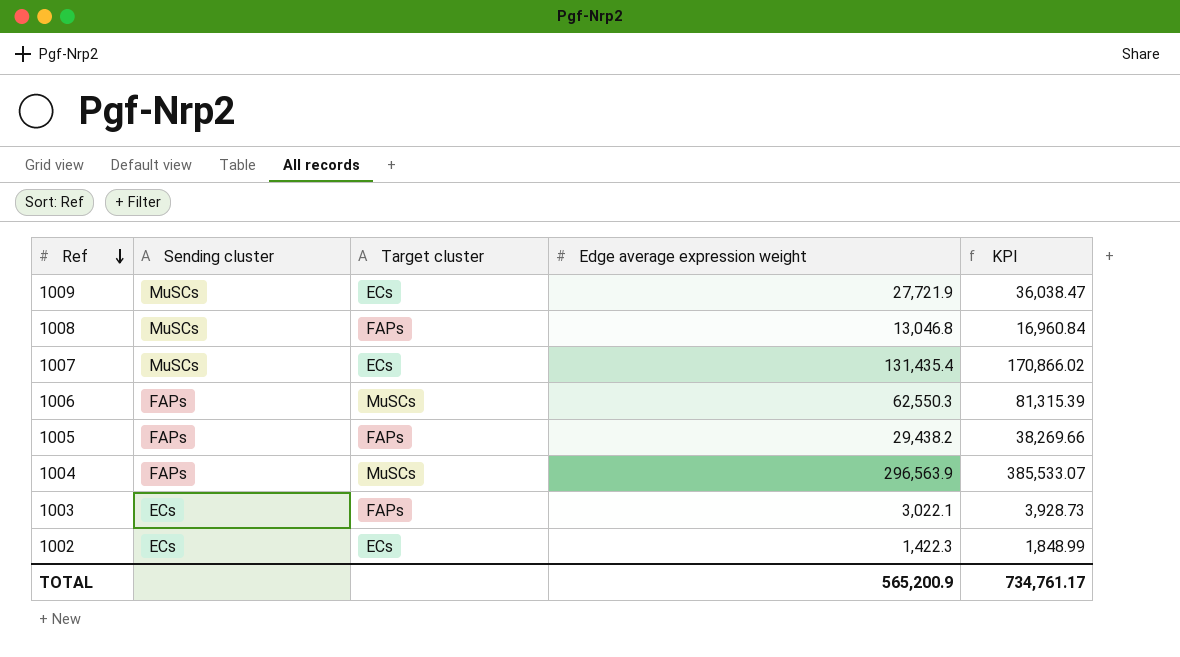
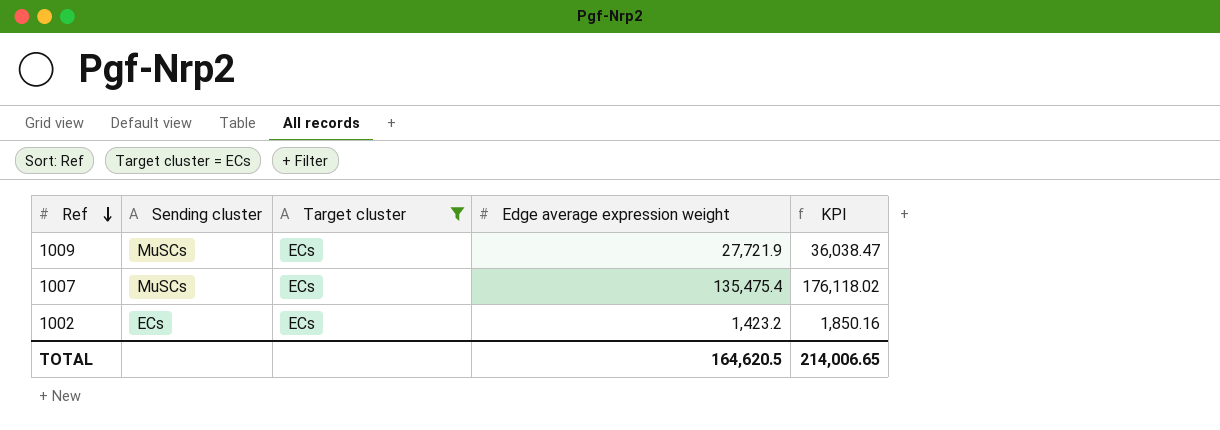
filter: none -> Target cluster = ECs
1007 | Edge average expression weight: 131,435.4 -> 135,475.4
1007 | KPI: 170,866.02 -> 176,118.02
1002 | Edge average expression weight: 1,422.3 -> 1,423.2
1002 | KPI: 1,848.99 -> 1,850.16
TOTAL | Edge average expression weight: 565,200.9 -> 164,620.5
TOTAL | KPI: 734,761.17 -> 214,006.65

